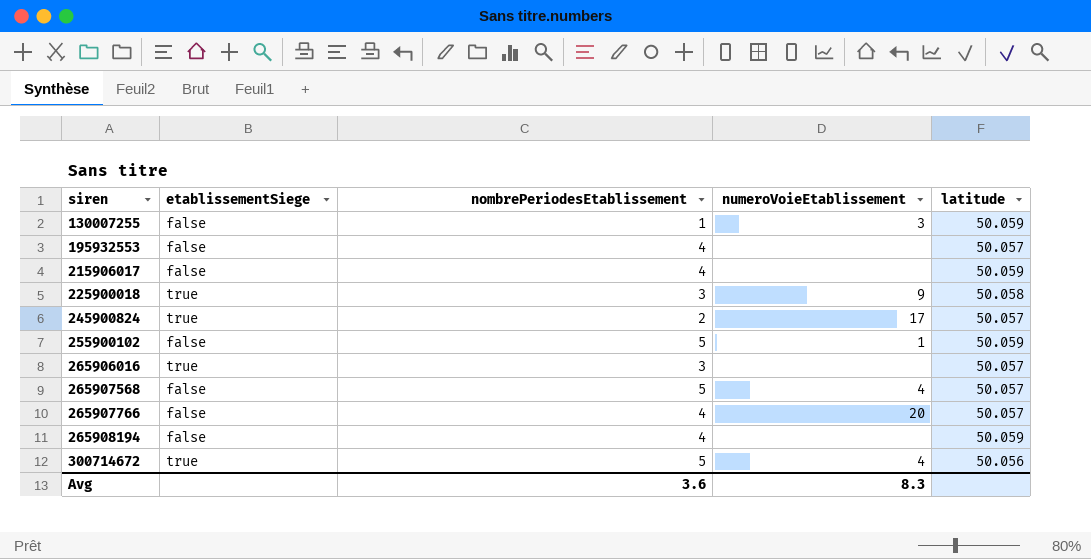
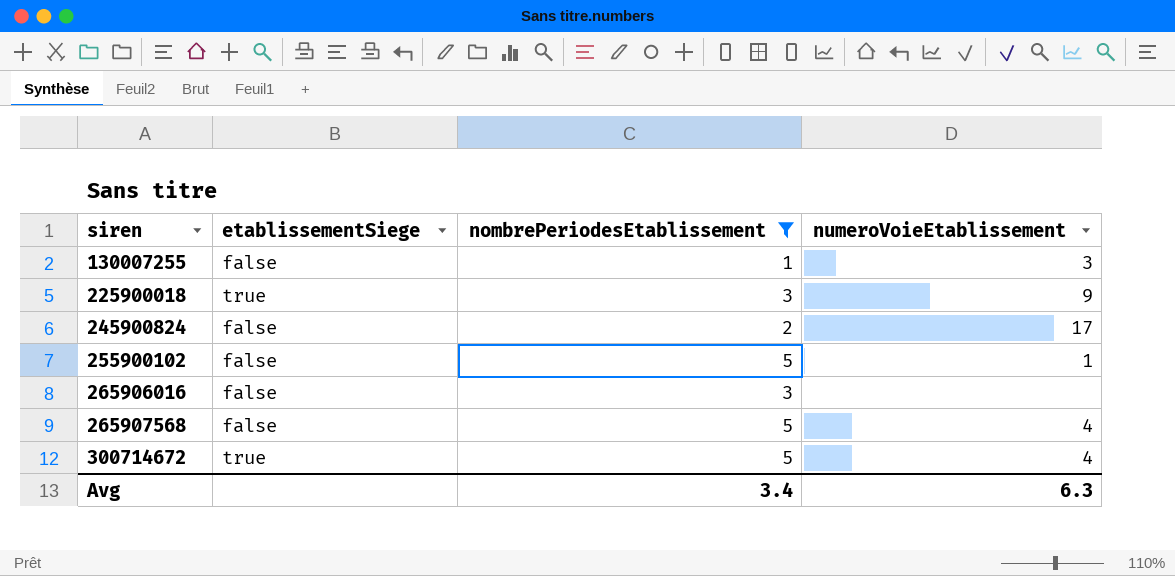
filter: none -> nombrePeriodesEtablissement != 4
column latitude | position: 5 -> none
245900824 | etablissementSiege: true -> false
265906016 | etablissementSiege: true -> false
Avg | nombrePeriodesEtablissement: 3.6 -> 3.4
Avg | numeroVoieEtablissement: 8.3 -> 6.3

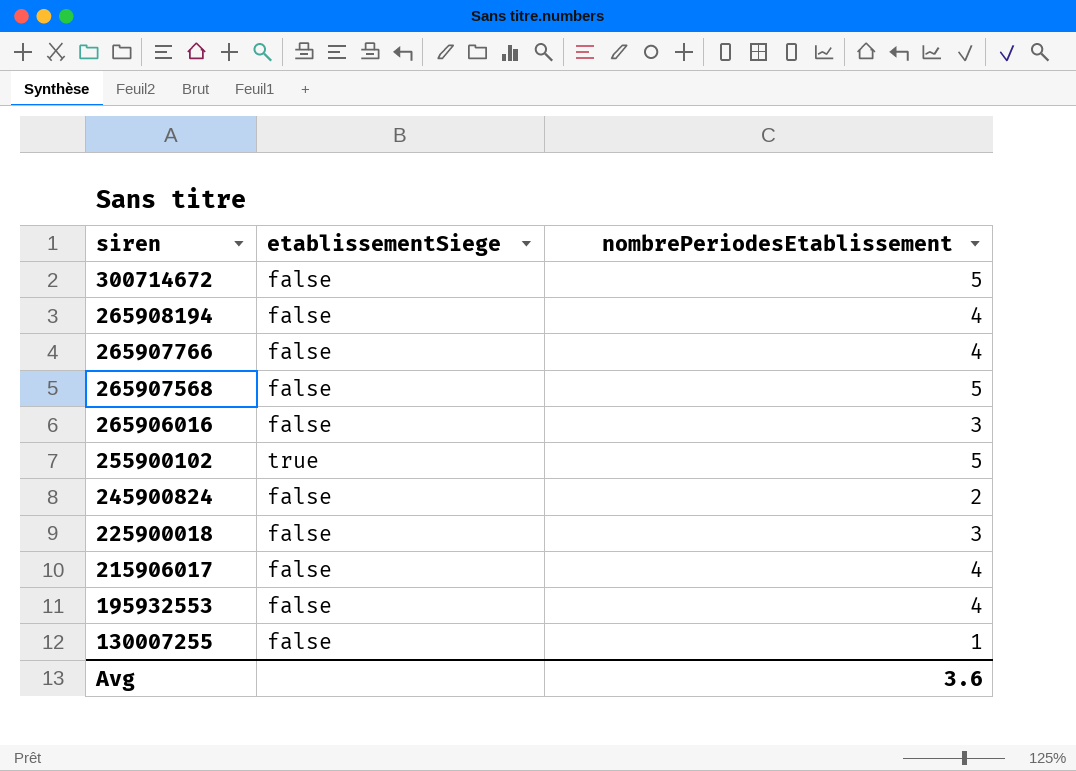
filter: nombrePeriodesEtablissement != 4 -> none
row order: siren ascending -> siren descending
column numeroVoieEtablissement | position: 4 -> none
300714672 | etablissementSiege: true -> false
255900102 | etablissementSiege: false -> true
225900018 | etablissementSiege: true -> false
Avg | nombrePeriodesEtablissement: 3.4 -> 3.6

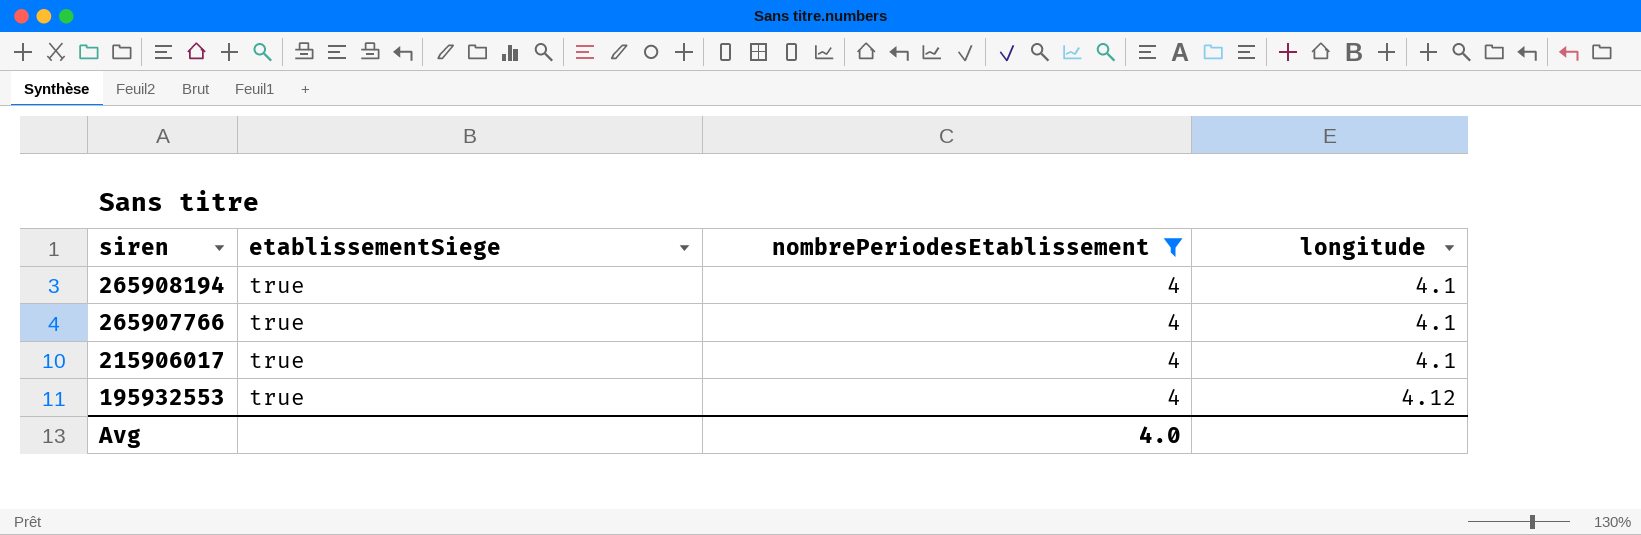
filter: none -> nombrePeriodesEtablissement = 4
column longitude | position: none -> 4
265908194 | etablissementSiege: false -> true
265907766 | etablissementSiege: false -> true
215906017 | etablissementSiege: false -> true
195932553 | etablissementSiege: false -> true
Avg | nombrePeriodesEtablissement: 3.6 -> 4.0

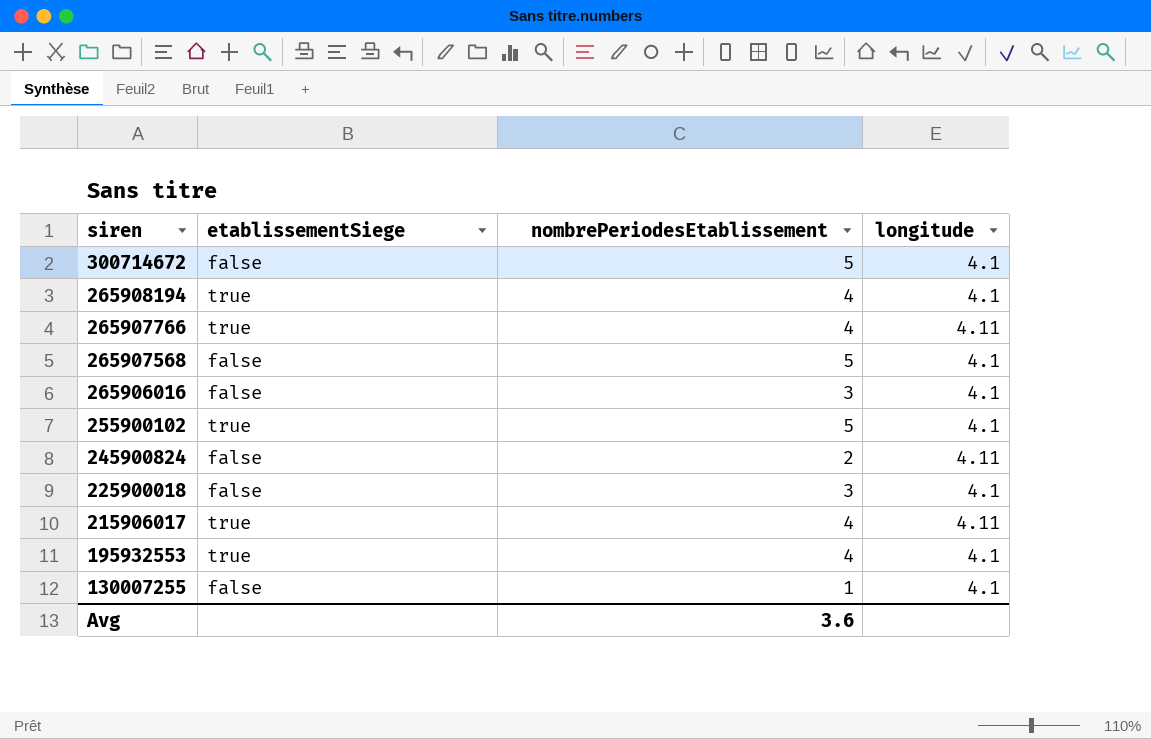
filter: nombrePeriodesEtablissement = 4 -> none
265907766 | longitude: 4.1 -> 4.11
215906017 | longitude: 4.1 -> 4.11
195932553 | longitude: 4.12 -> 4.1
Avg | nombrePeriodesEtablissement: 4.0 -> 3.6

